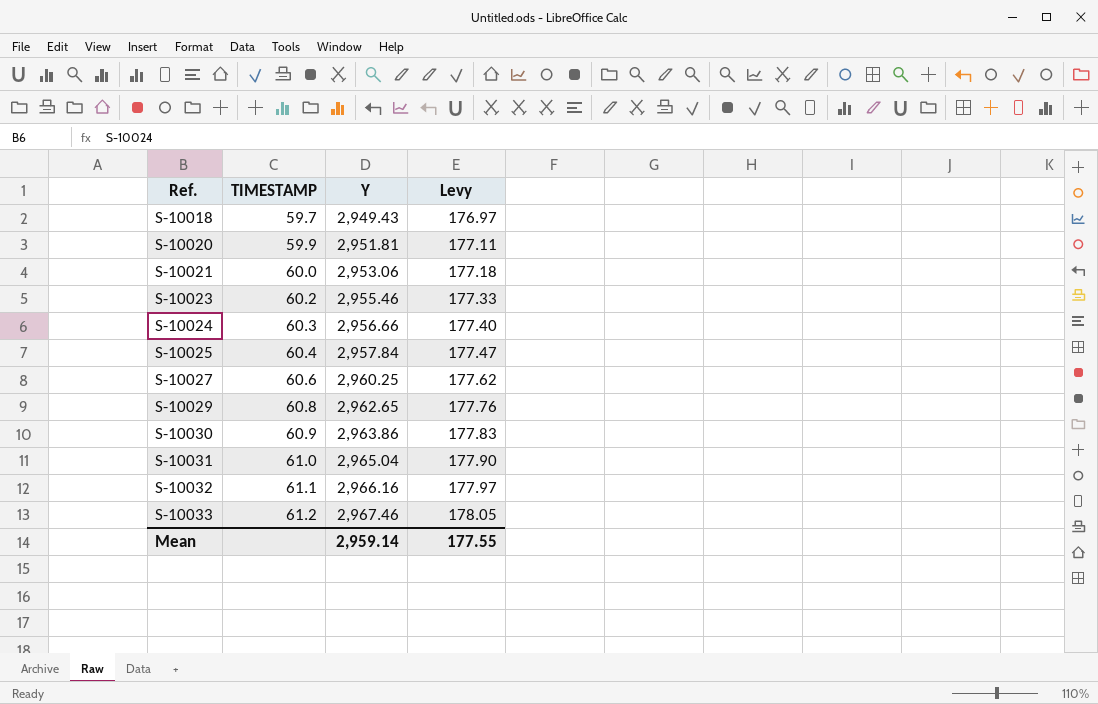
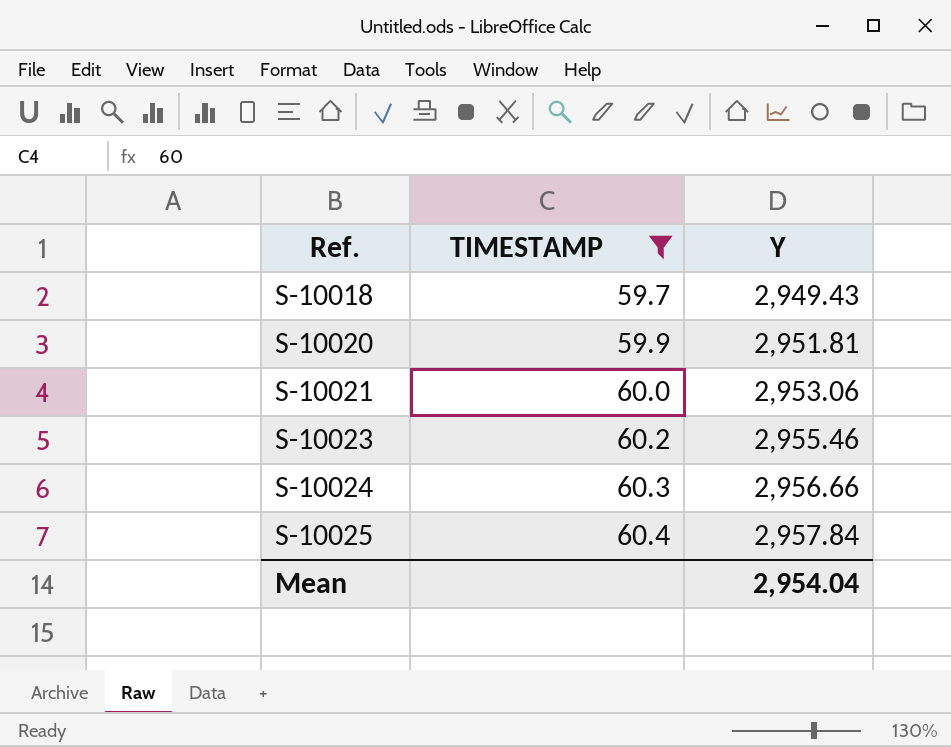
filter: none -> TIMESTAMP <= 60.4
column Levy | formula: [Y] * 0.06 -> none
Mean | Y: 2,959.14 -> 2,954.04

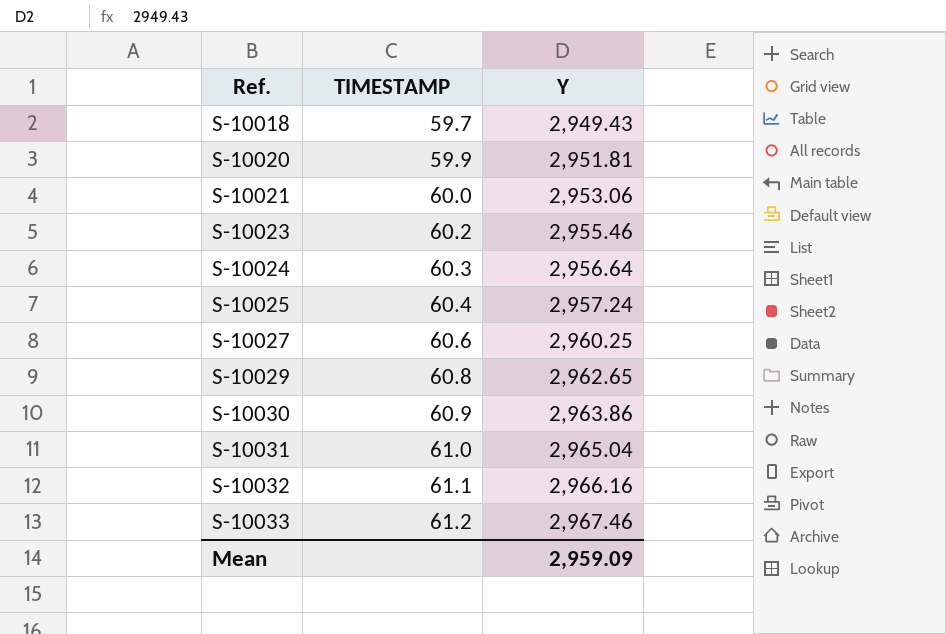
filter: TIMESTAMP <= 60.4 -> none
S-10024 | Y: 2,956.66 -> 2,956.64
S-10025 | Y: 2,957.84 -> 2,957.24
Mean | Y: 2,954.04 -> 2,959.09

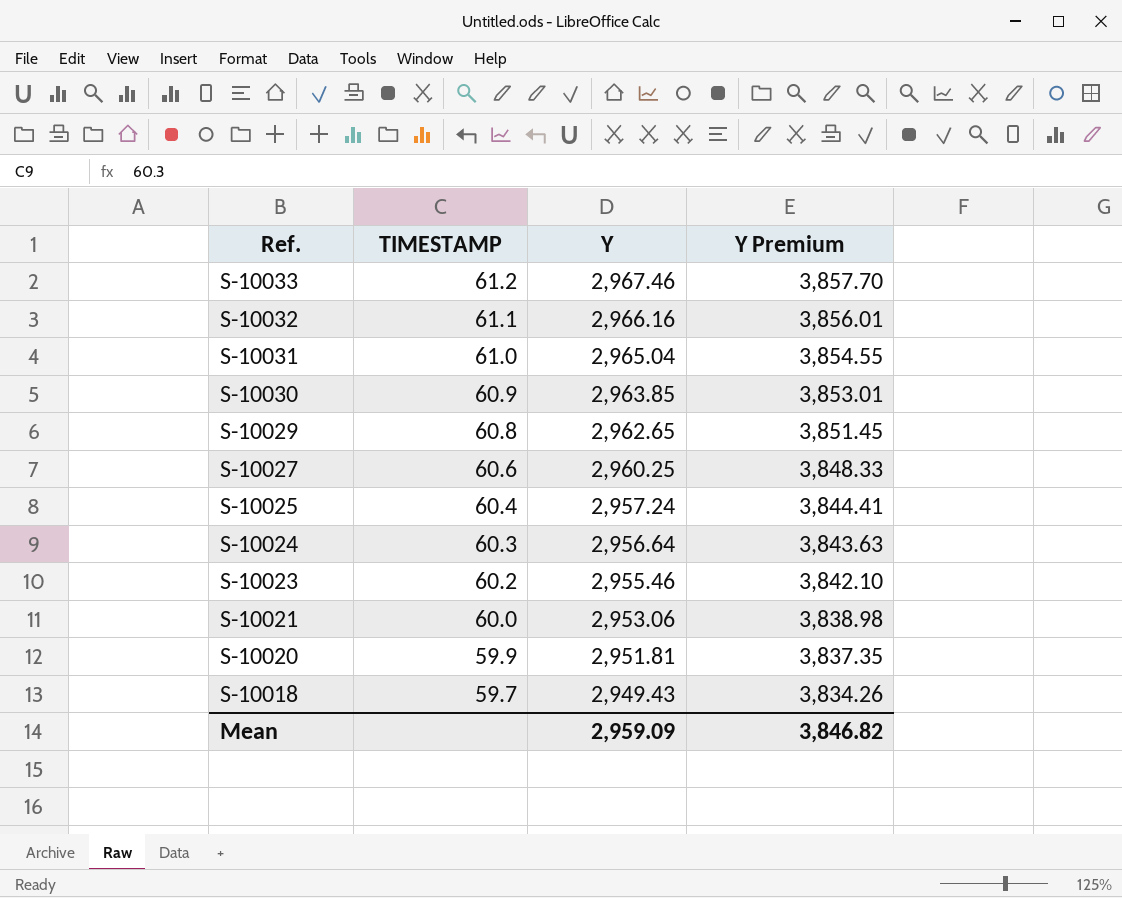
row order: Ref. ascending -> Ref. descending
column Y Premium | formula: none -> [Y] * 1.3
S-10030 | Y: 2,963.86 -> 2,963.85

